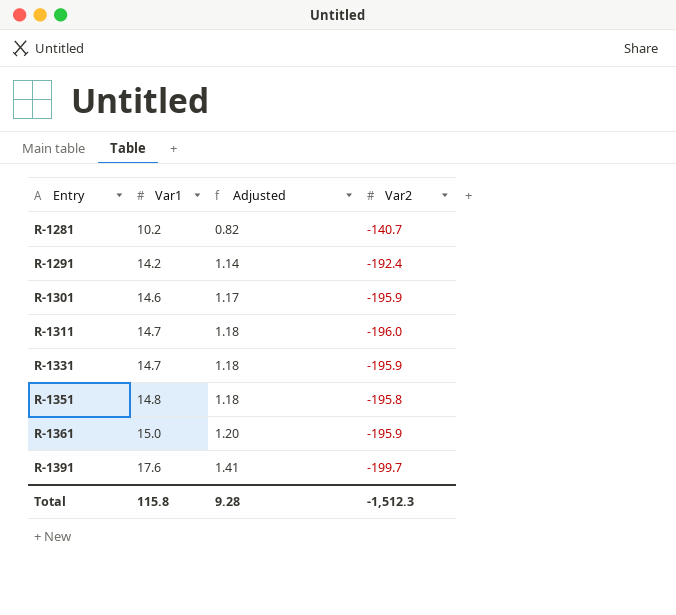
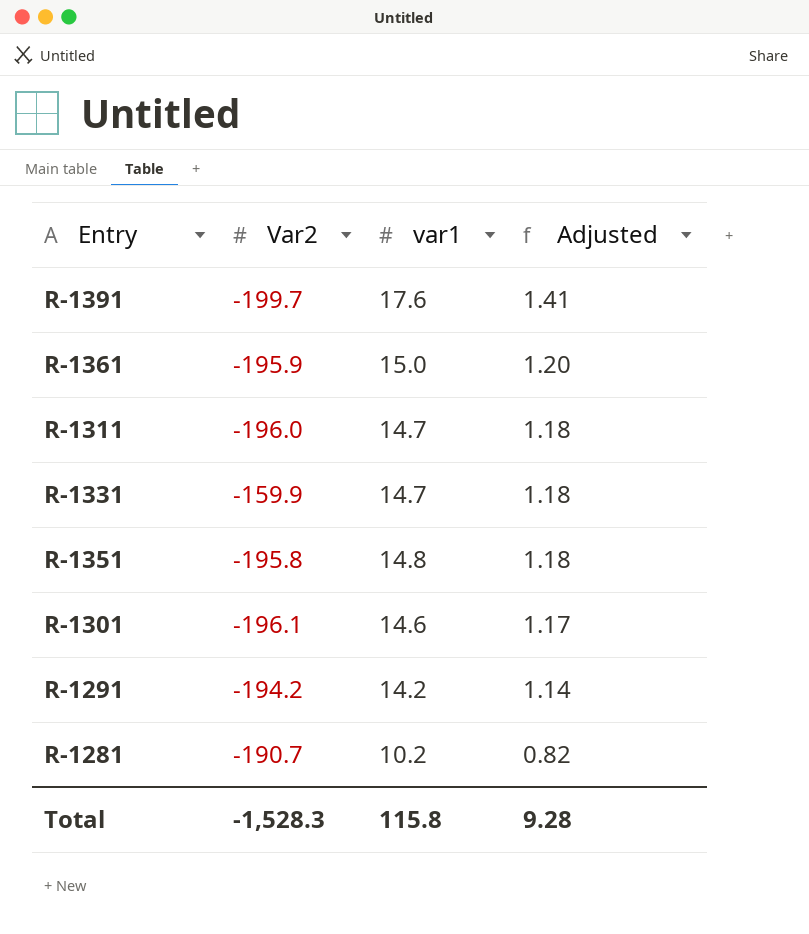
row order: Entry ascending -> Adjusted descending
column Var2 | position: 4 -> 2
column name: Var1 -> var1
R-1331 | Var2: -195.9 -> -159.9
R-1301 | Var2: -195.9 -> -196.1
R-1291 | Var2: -192.4 -> -194.2
R-1281 | Var2: -140.7 -> -190.7
Total | Var2: -1,512.3 -> -1,528.3

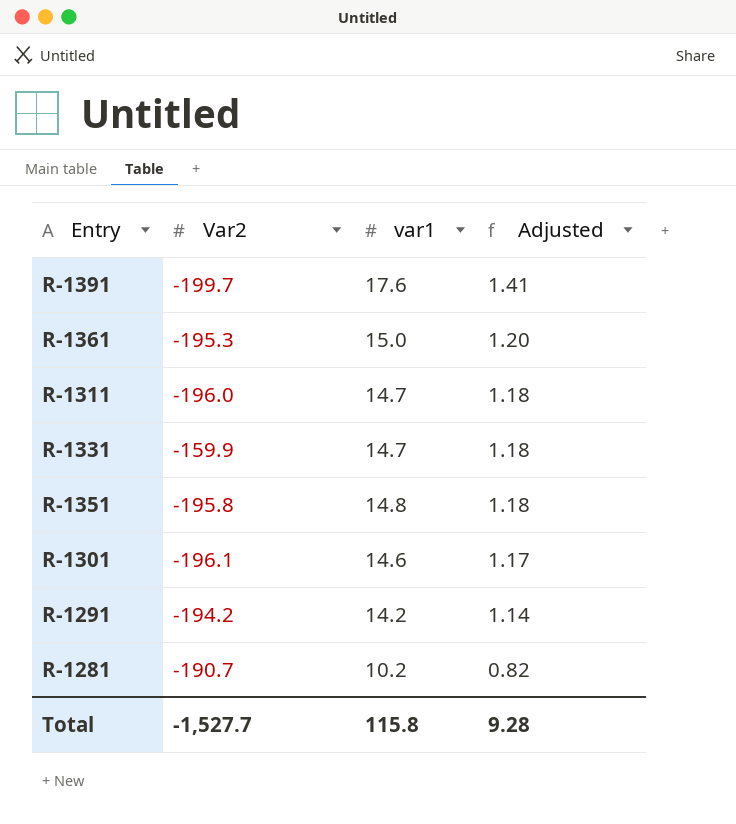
R-1361 | Var2: -195.9 -> -195.3
Total | Var2: -1,528.3 -> -1,527.7

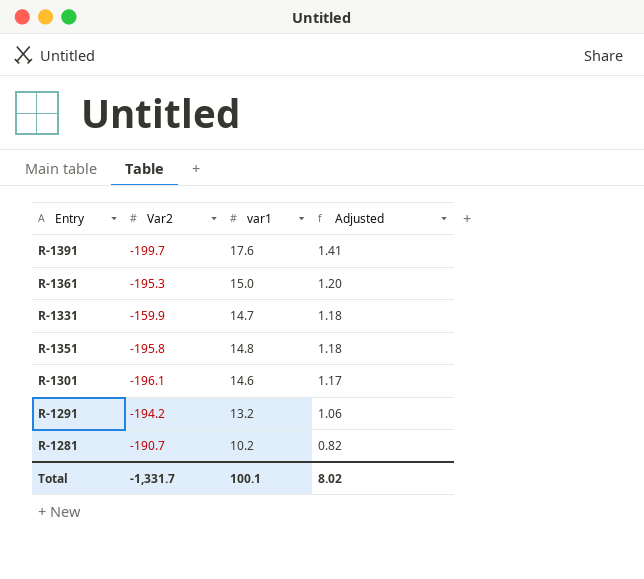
row R-1311: -196.0 | 14.7 | 1.18 -> none
R-1291 | var1: 14.2 -> 13.2
R-1291 | Adjusted: 1.14 -> 1.06
Total | Var2: -1,527.7 -> -1,331.7
Total | var1: 115.8 -> 100.1
Total | Adjusted: 9.28 -> 8.02

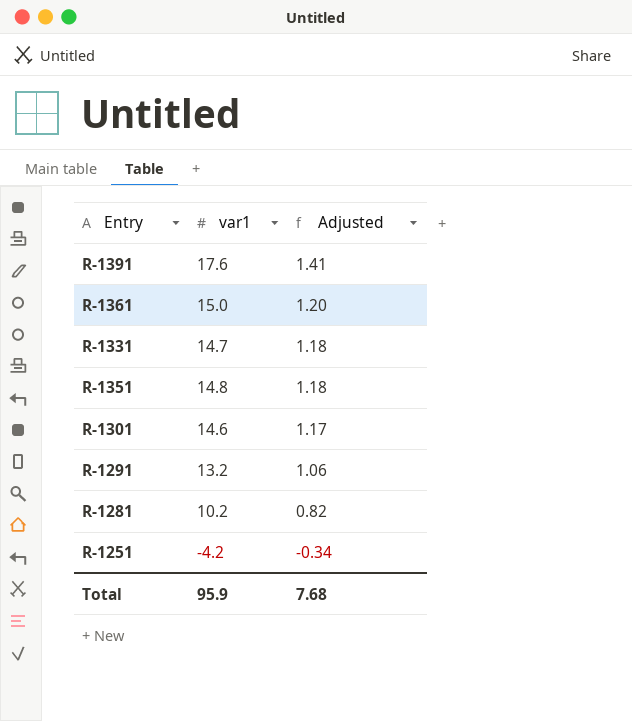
column Var2 | position: 2 -> none
row R-1251: none -> -4.2 | -0.34
Total | var1: 100.1 -> 95.9
Total | Adjusted: 8.02 -> 7.68

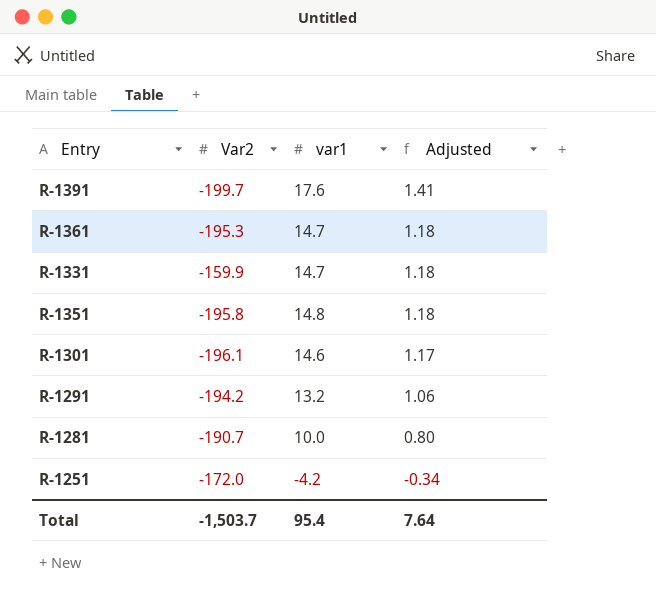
column Var2 | position: none -> 2
R-1361 | var1: 15.0 -> 14.7
R-1361 | Adjusted: 1.20 -> 1.18
R-1281 | var1: 10.2 -> 10.0
R-1281 | Adjusted: 0.82 -> 0.80
Total | var1: 95.9 -> 95.4
Total | Adjusted: 7.68 -> 7.64

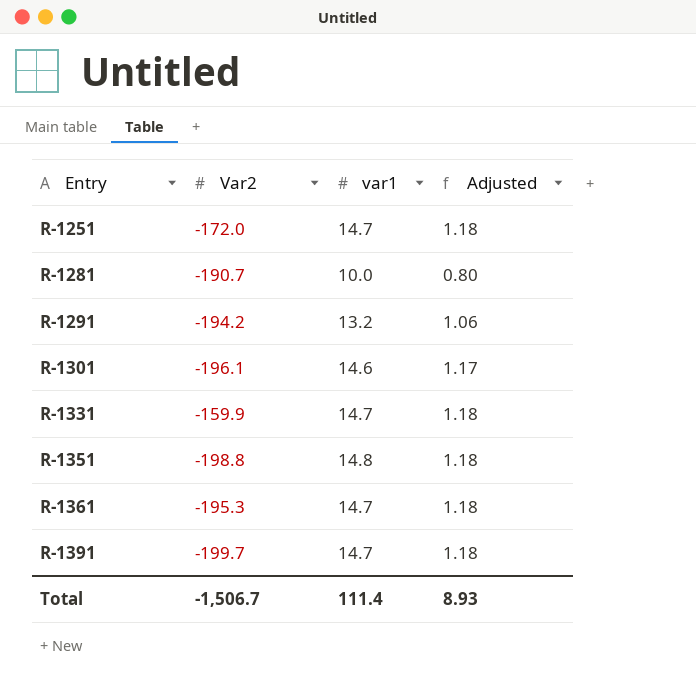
row order: Adjusted descending -> Entry ascending
R-1251 | var1: -4.2 -> 14.7
R-1251 | Adjusted: -0.34 -> 1.18
R-1351 | Var2: -195.8 -> -198.8
R-1391 | var1: 17.6 -> 14.7
R-1391 | Adjusted: 1.41 -> 1.18
Total | Var2: -1,503.7 -> -1,506.7
Total | var1: 95.4 -> 111.4
Total | Adjusted: 7.64 -> 8.93

